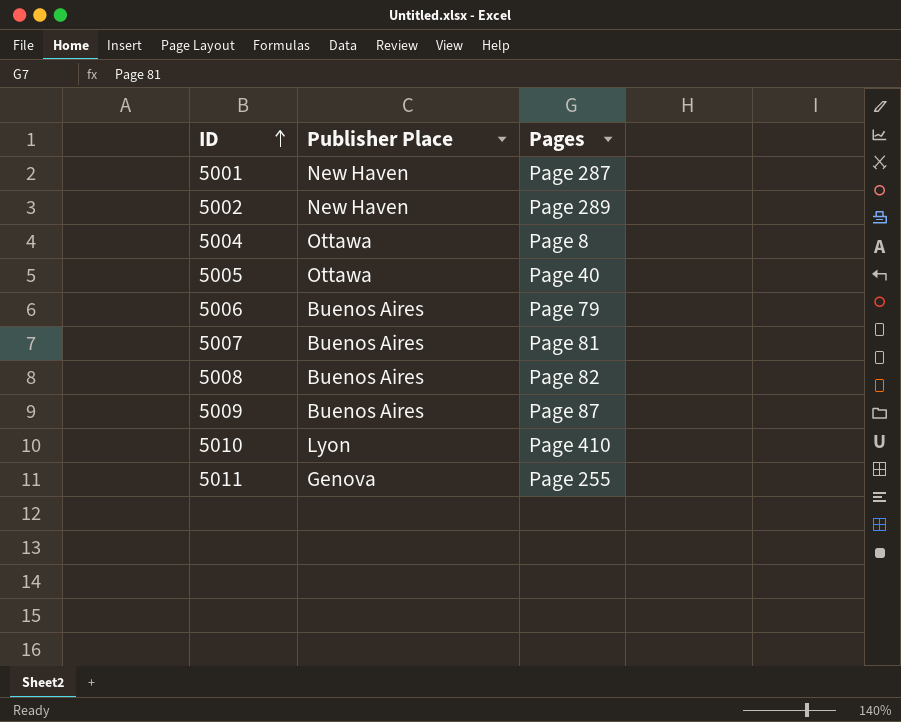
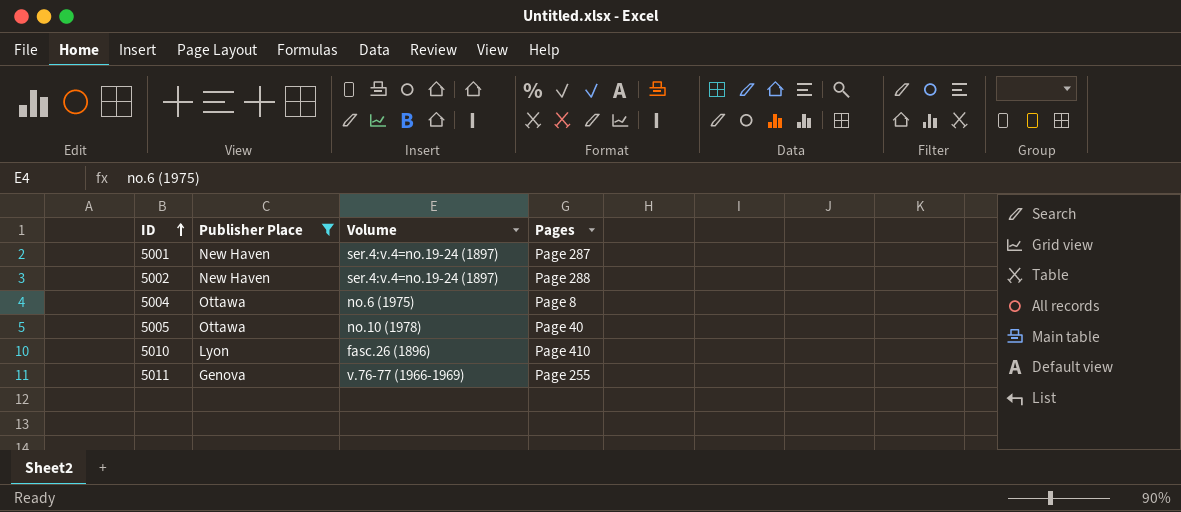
filter: none -> Publisher Place != Buenos Aires
column Volume | position: none -> 3
5002 | Pages: Page 289 -> Page 288

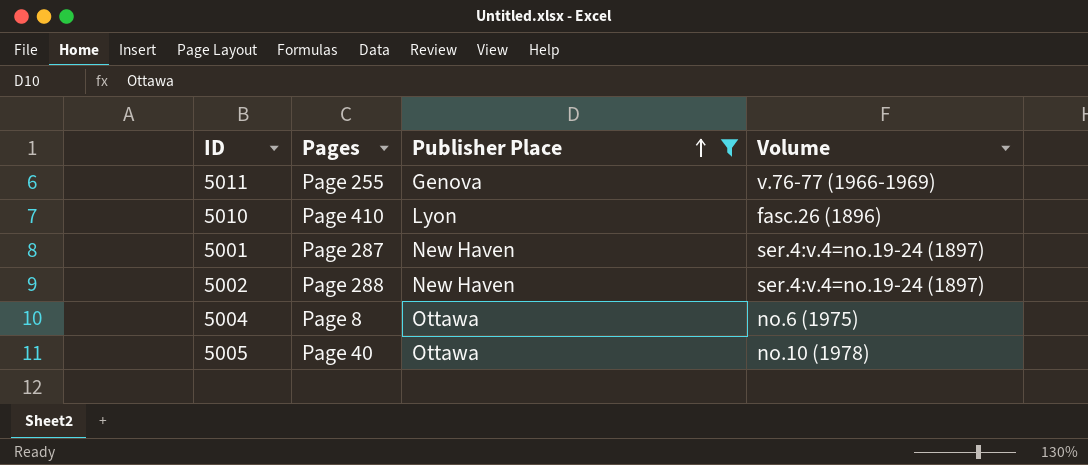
row order: ID ascending -> Publisher Place ascending
column Pages | position: 4 -> 2

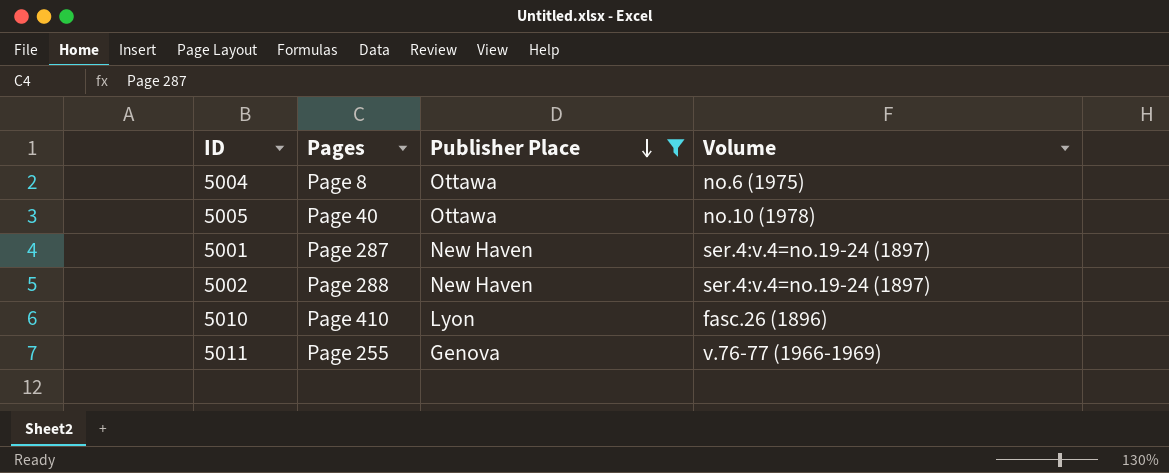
row order: Publisher Place ascending -> Publisher Place descending

